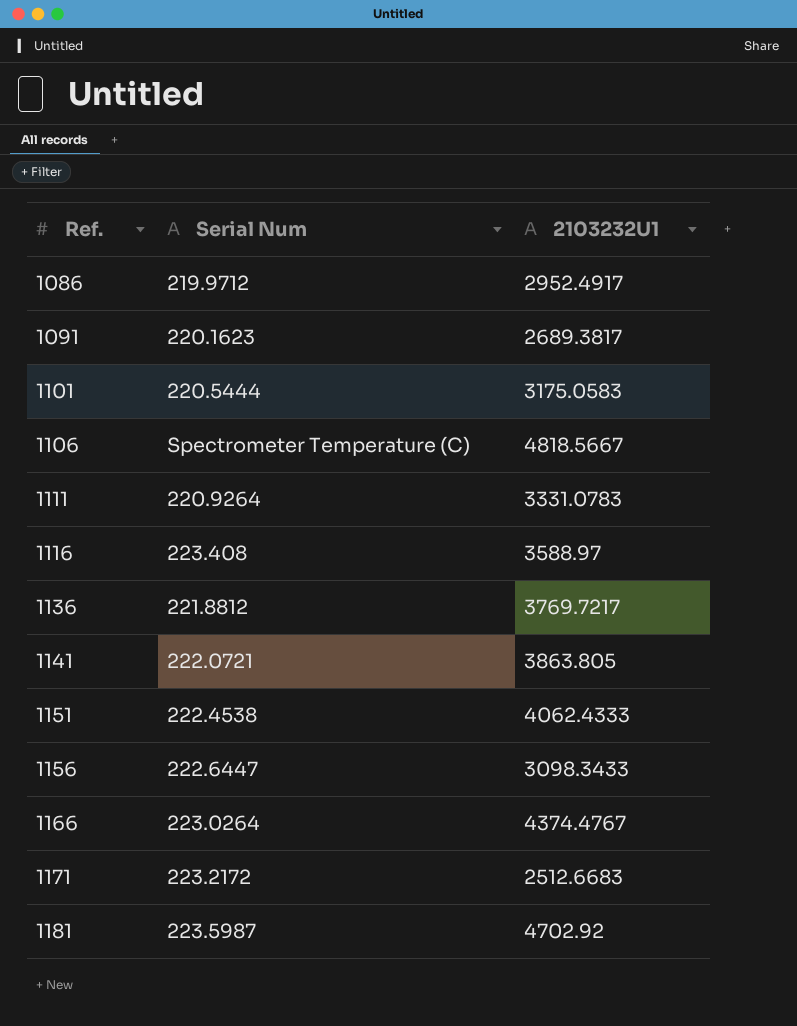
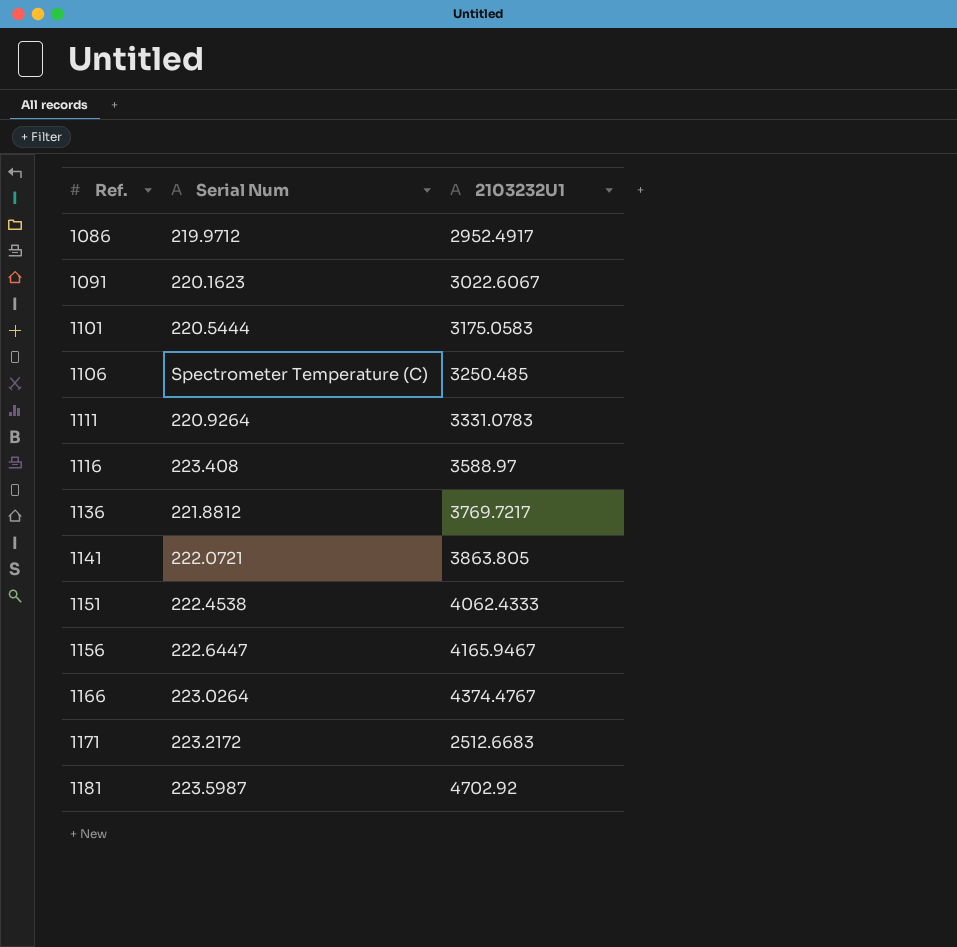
1091 | 2103232U1: 2689.3817 -> 3022.6067
1106 | 2103232U1: 4818.5667 -> 3250.485
1156 | 2103232U1: 3098.3433 -> 4165.9467

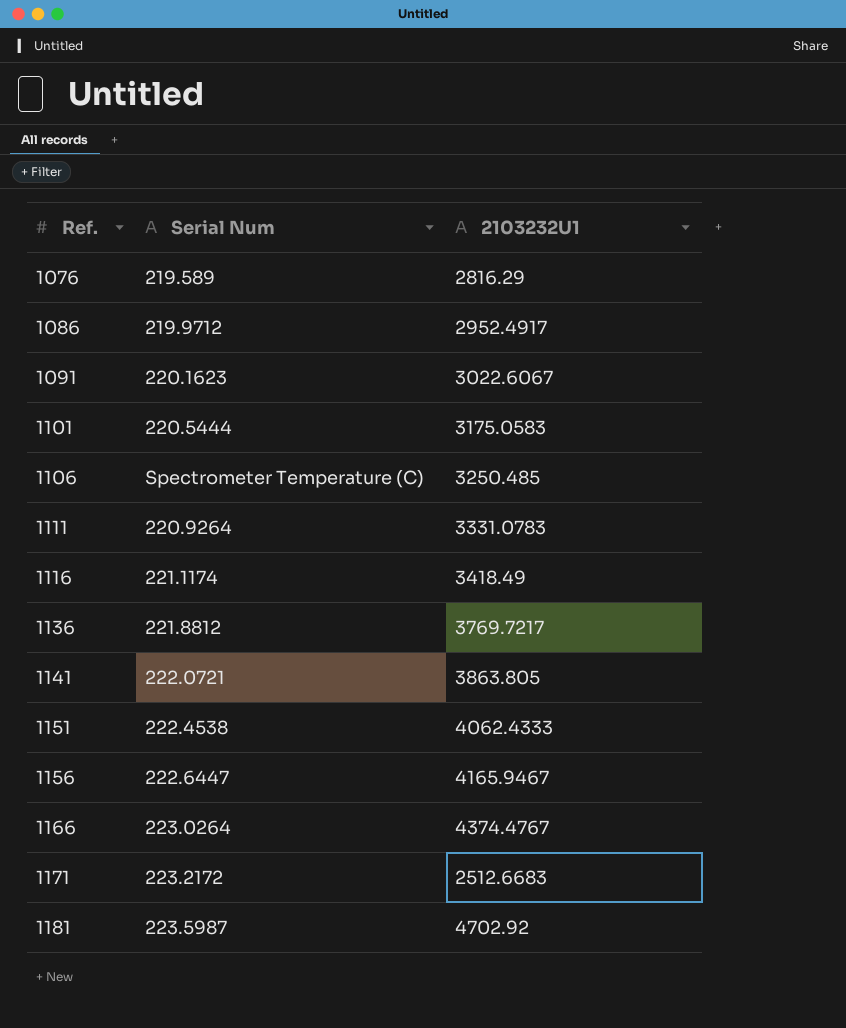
row 1076: none -> 219.589 | 2816.29
1116 | Serial Num: 223.408 -> 221.1174
1116 | 2103232U1: 3588.97 -> 3418.49

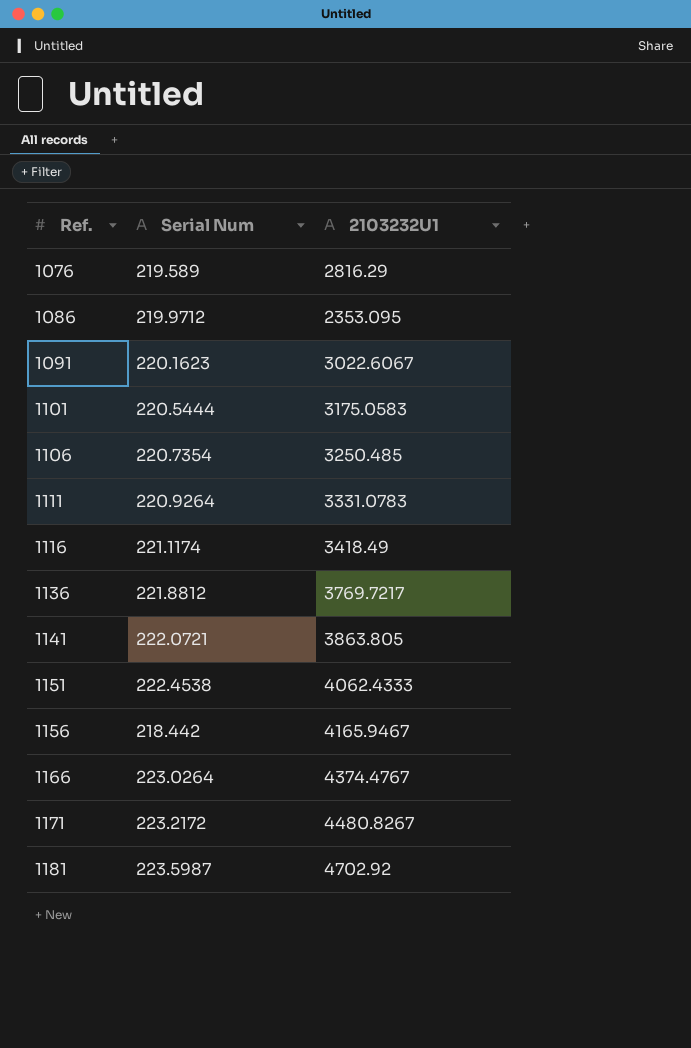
1086 | 2103232U1: 2952.4917 -> 2353.095
1106 | Serial Num: Spectrometer Temperature (C) -> 220.7354
1156 | Serial Num: 222.6447 -> 218.442
1171 | 2103232U1: 2512.6683 -> 4480.8267

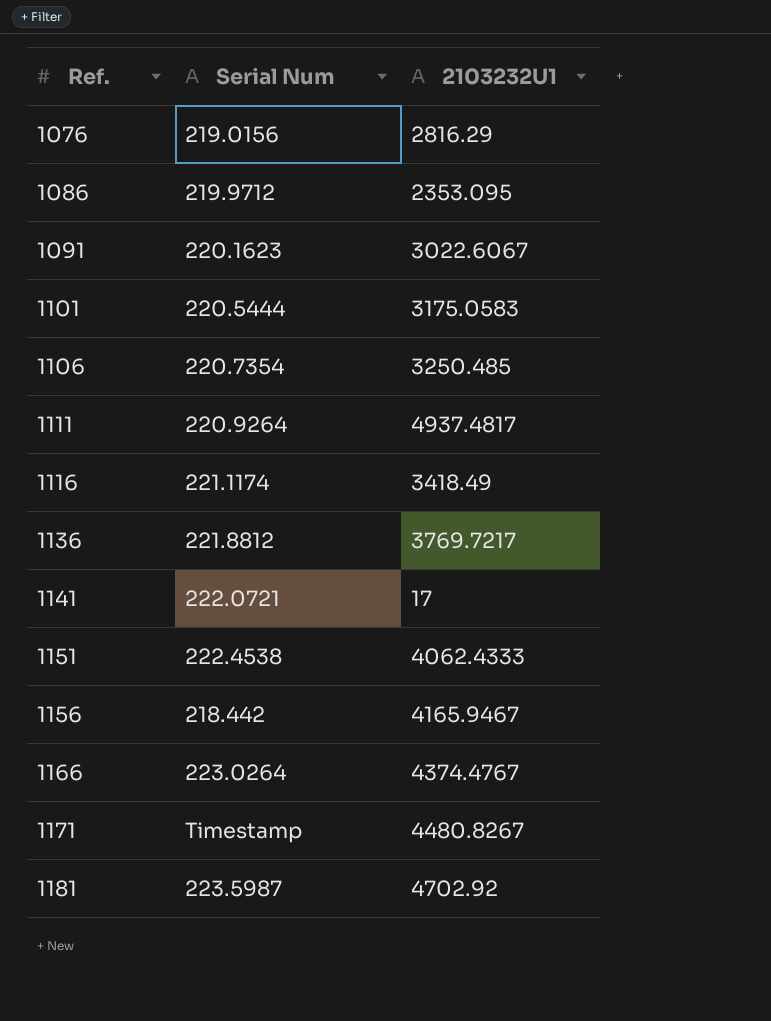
1076 | Serial Num: 219.589 -> 219.0156
1111 | 2103232U1: 3331.0783 -> 4937.4817
1141 | 2103232U1: 3863.805 -> 17
1171 | Serial Num: 223.2172 -> Timestamp

